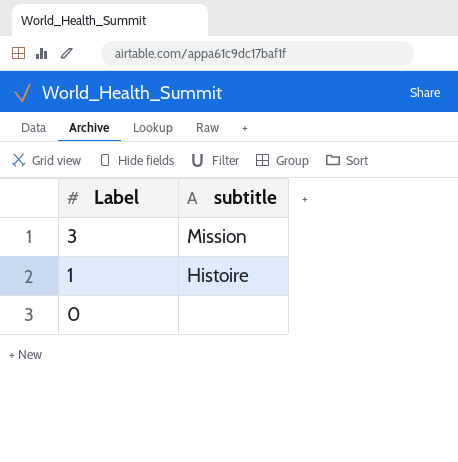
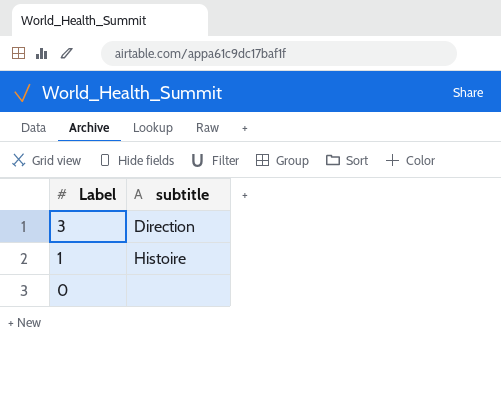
3 | subtitle: Mission -> Direction

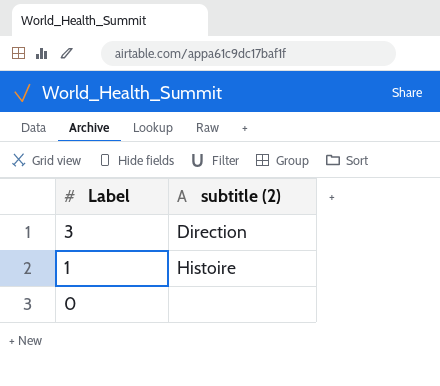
column name: subtitle -> subtitle (2)

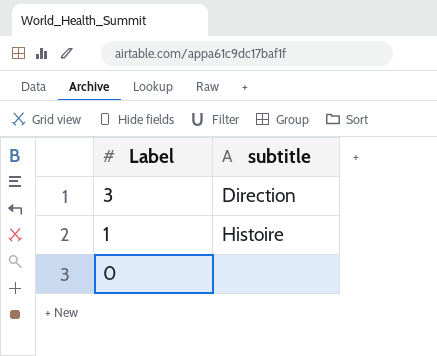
column name: subtitle (2) -> subtitle

